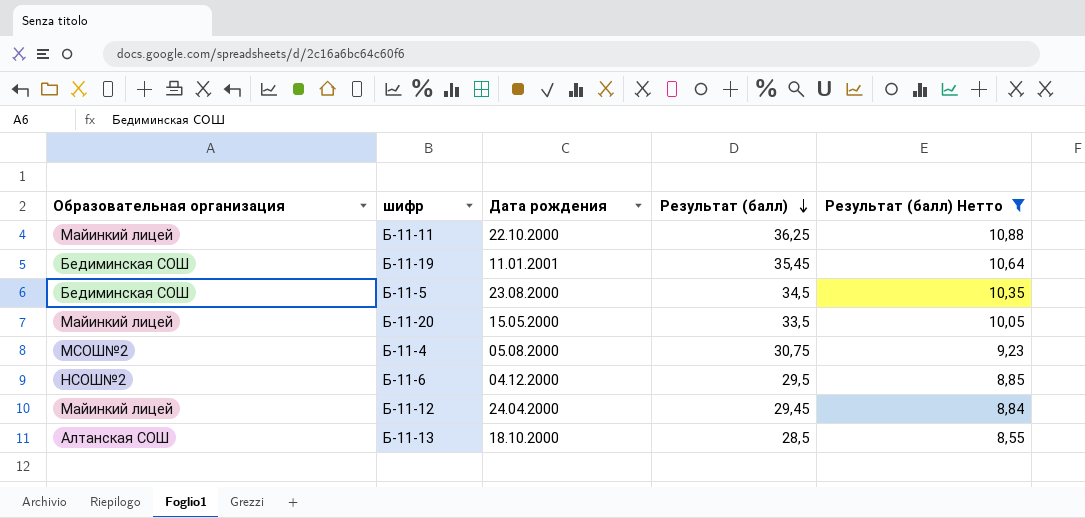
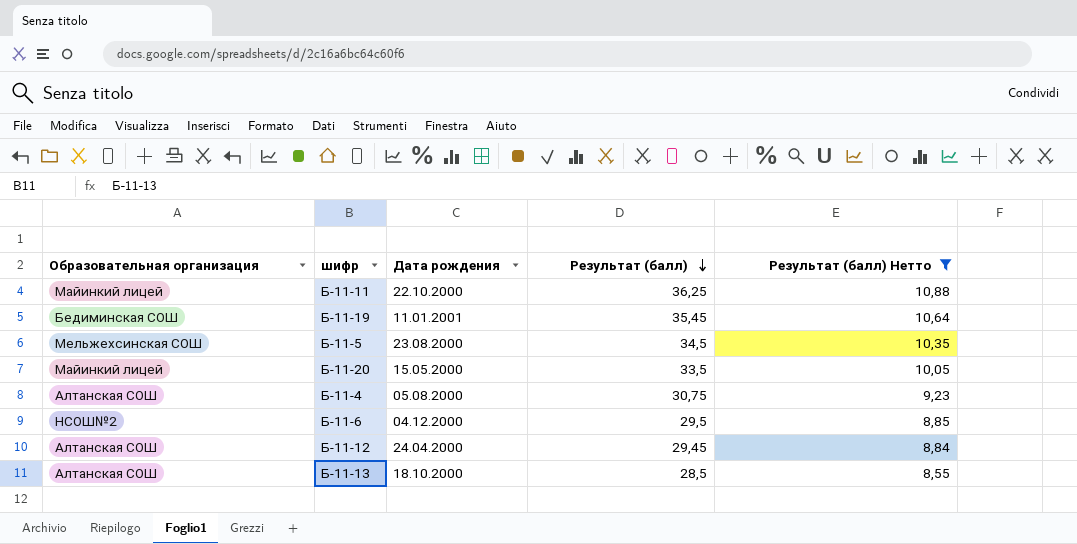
Б-11-5 | Образовательная организация: Бедиминская СОШ -> Мельжехсинская СОШ
Б-11-4 | Образовательная организация: МСОШ№2 -> Алтанская СОШ
Б-11-12 | Образовательная организация: Майинкий лицей -> Алтанская СОШ

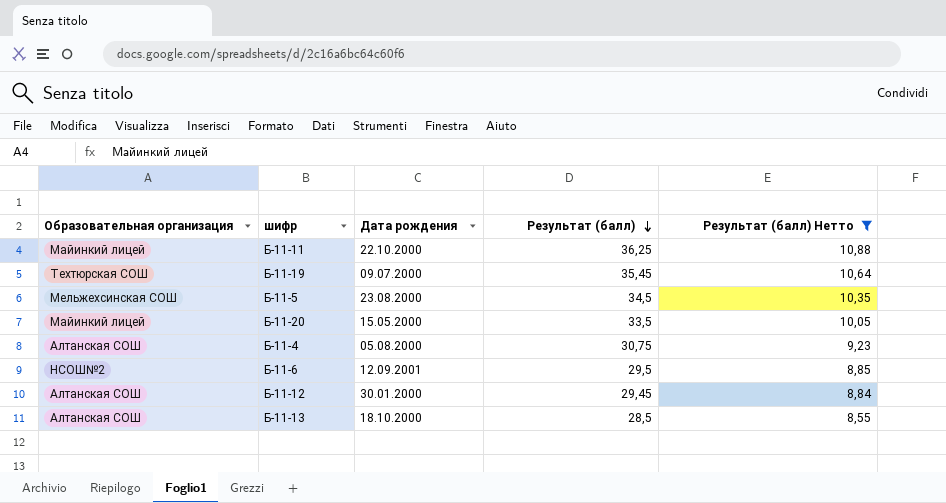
Б-11-19 | Образовательная организация: Бедиминская СОШ -> Техтюрская СОШ
Б-11-19 | Дата рождения: 11.01.2001 -> 09.07.2000
Б-11-6 | Дата рождения: 04.12.2000 -> 12.09.2001
Б-11-12 | Дата рождения: 24.04.2000 -> 30.01.2000

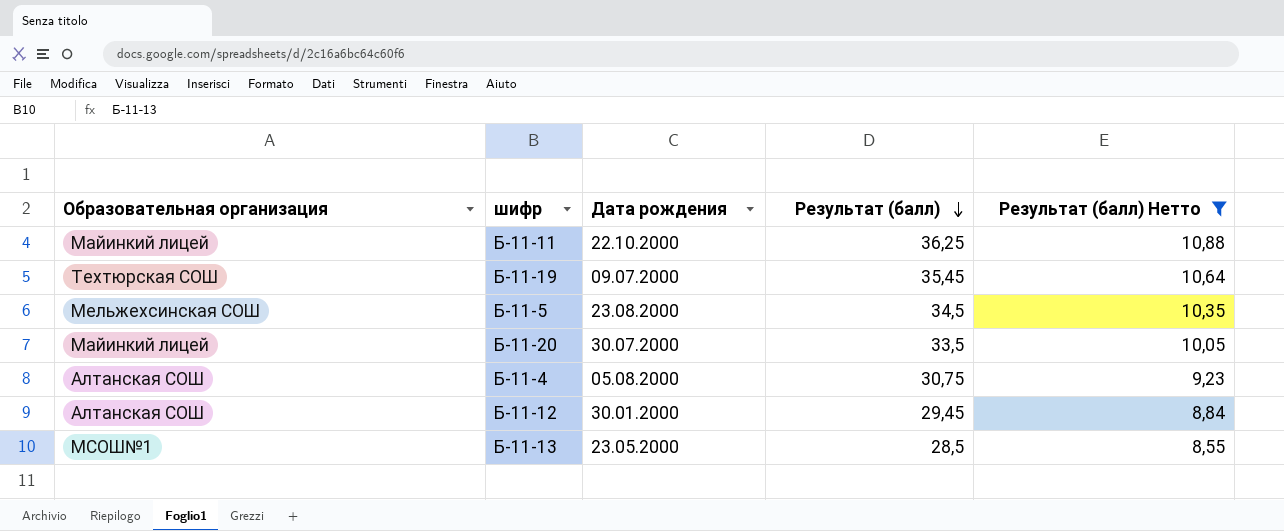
row Б-11-6: НСОШ№2 | 12.09.2001 | 29,5 | 8,85 -> none
Б-11-20 | Дата рождения: 15.05.2000 -> 30.07.2000
Б-11-13 | Образовательная организация: Алтанская СОШ -> МСОШ№1
Б-11-13 | Дата рождения: 18.10.2000 -> 23.05.2000

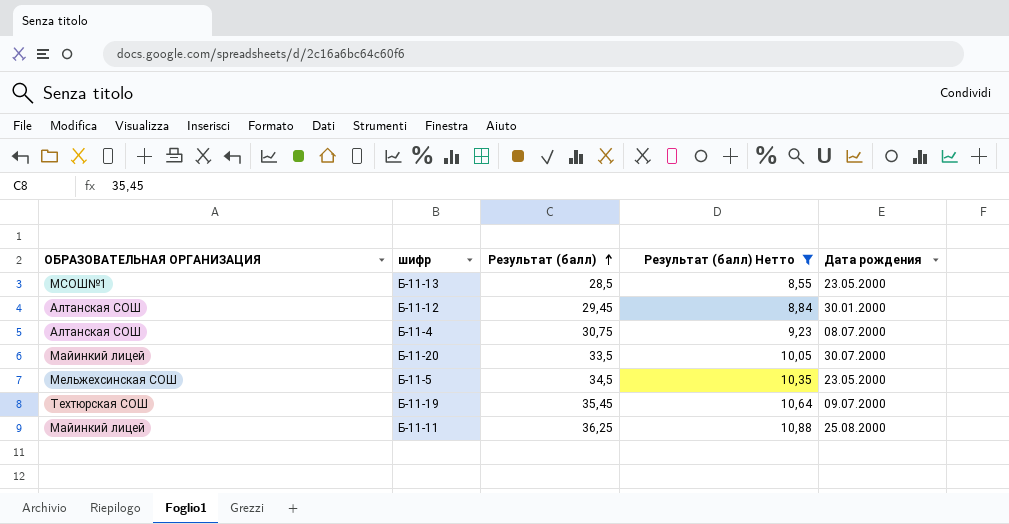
row order: Результат (балл) descending -> Результат (балл) ascending
column name: Образовательная организация -> ОБРАЗОВАТЕЛЬНАЯ ОРГАНИЗАЦИЯ
column Дата рождения | position: 3 -> 5
Б-11-4 | Дата рождения: 05.08.2000 -> 08.07.2000
Б-11-5 | Дата рождения: 23.08.2000 -> 23.05.2000
Б-11-11 | Дата рождения: 22.10.2000 -> 25.08.2000

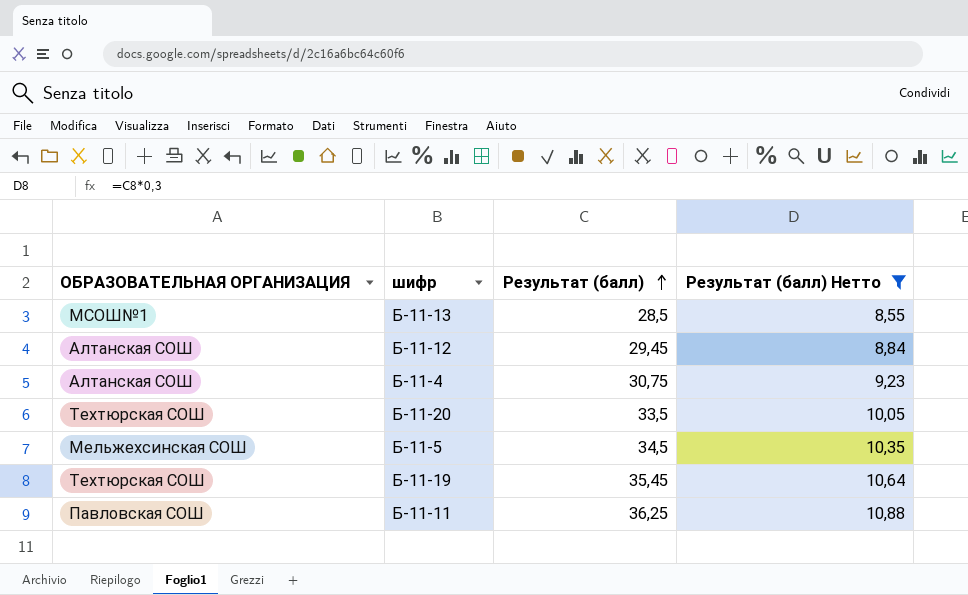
column Дата рождения | position: 5 -> none
Б-11-20 | ОБРАЗОВАТЕЛЬНАЯ ОРГАНИЗАЦИЯ: Майинкий лицей -> Техтюрская СОШ
Б-11-11 | ОБРАЗОВАТЕЛЬНАЯ ОРГАНИЗАЦИЯ: Майинкий лицей -> Павловская СОШ

